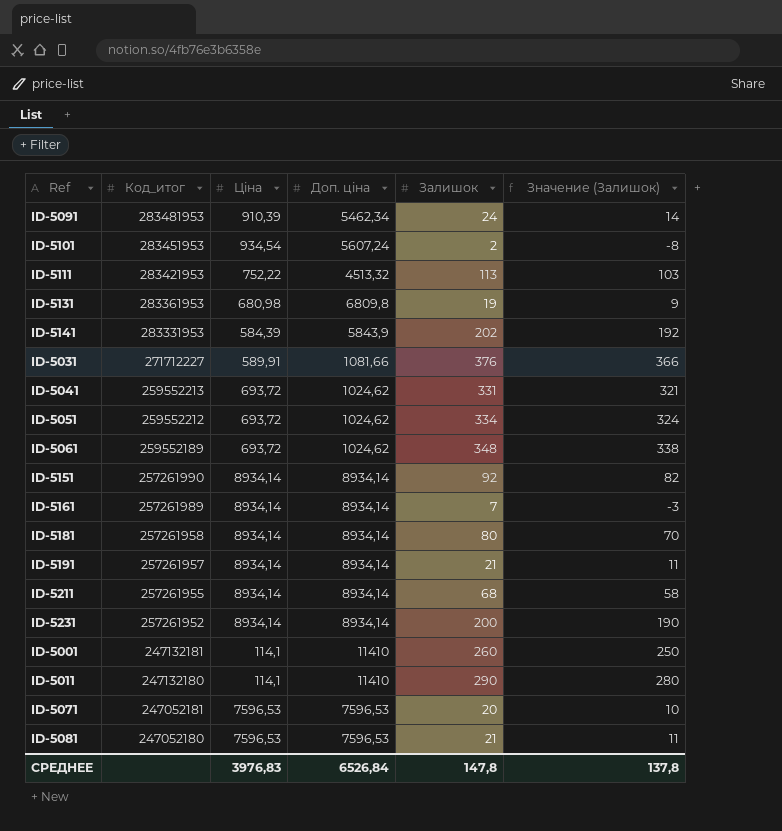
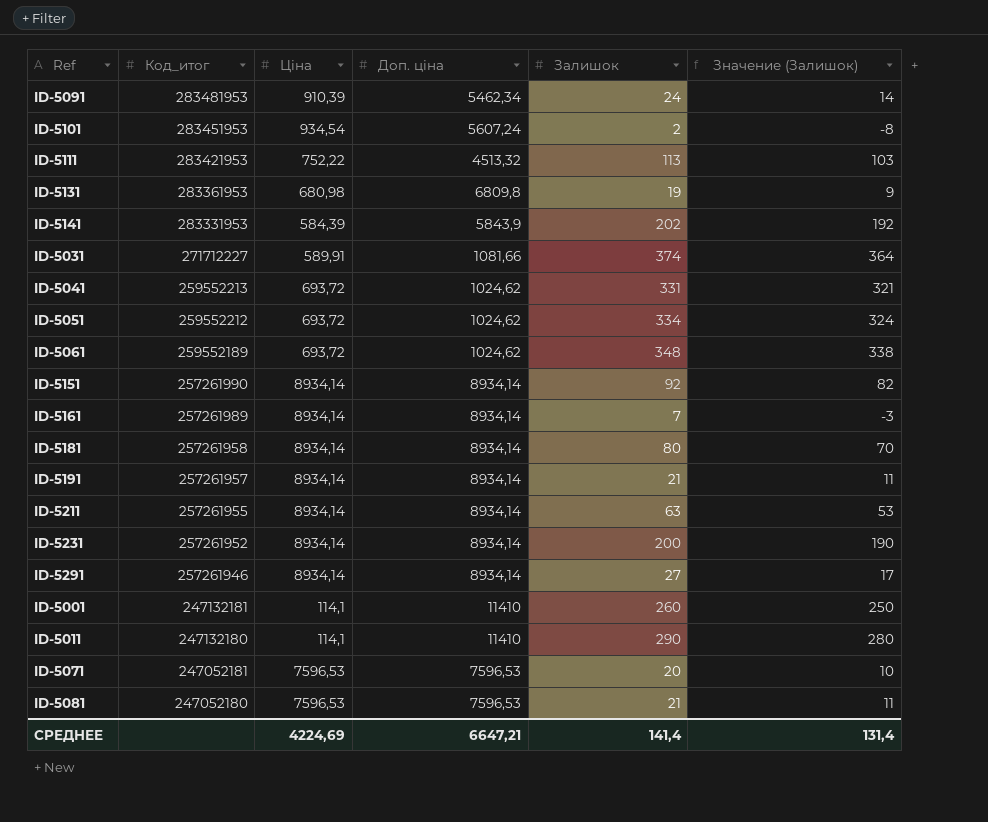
ID-5031 | Залишок: 376 -> 374
ID-5031 | Значение (Залишок): 366 -> 364
ID-5211 | Залишок: 68 -> 63
ID-5211 | Значение (Залишок): 58 -> 53
row ID-5291: none -> 257261946 | 8934,14 | 8934,14 | 27 | 17
СРЕДНЕЕ | Ціна: 3976,83 -> 4224,69
СРЕДНЕЕ | Доп. ціна: 6526,84 -> 6647,21
СРЕДНЕЕ | Залишок: 147,8 -> 141,4
СРЕДНЕЕ | Значение (Залишок): 137,8 -> 131,4

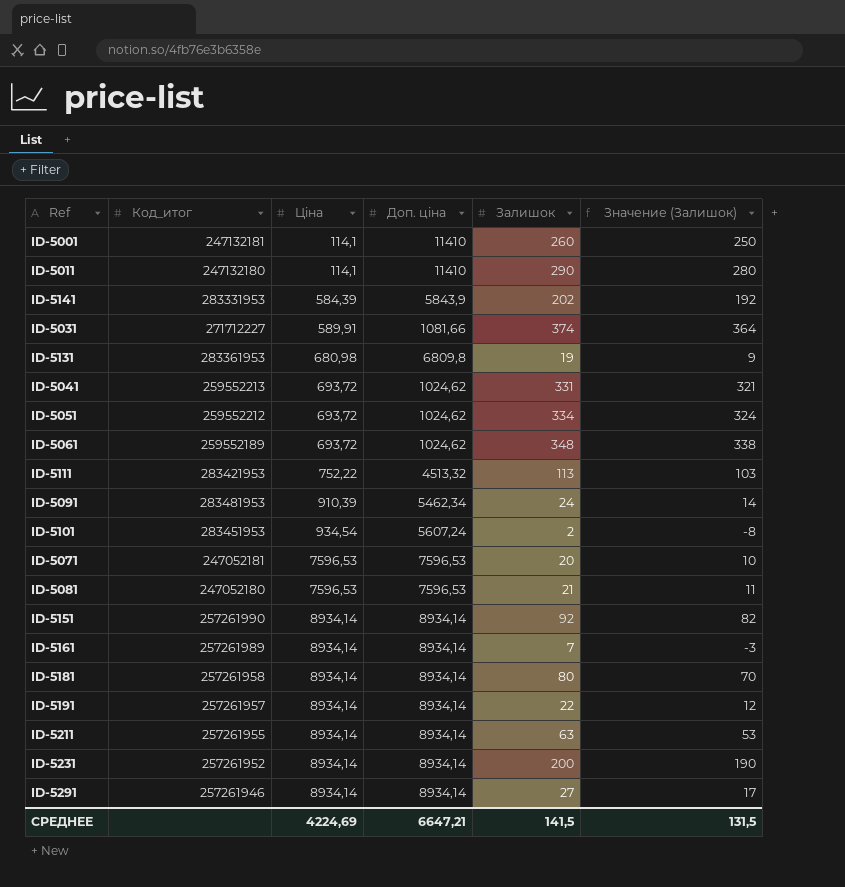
row order: Код_итог descending -> Ціна ascending
ID-5191 | Залишок: 21 -> 22
ID-5191 | Значение (Залишок): 11 -> 12
СРЕДНЕЕ | Залишок: 141,4 -> 141,5
СРЕДНЕЕ | Значение (Залишок): 131,4 -> 131,5

